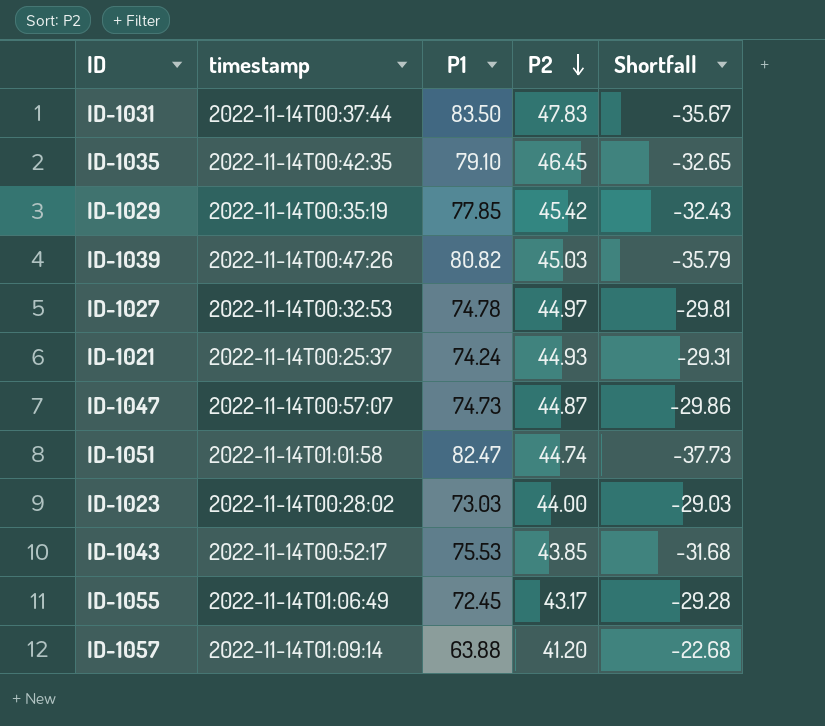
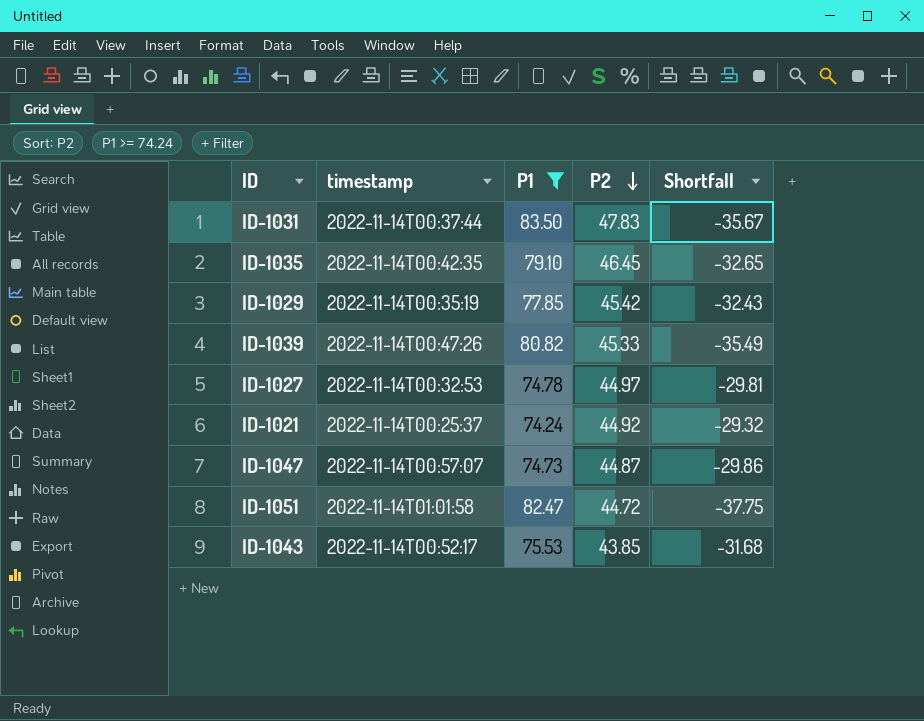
filter: none -> P1 >= 74.24
ID-1039 | P2: 45.03 -> 45.33
ID-1039 | Shortfall: -35.79 -> -35.49
ID-1021 | P2: 44.93 -> 44.92
ID-1021 | Shortfall: -29.31 -> -29.32
ID-1051 | P2: 44.74 -> 44.72
ID-1051 | Shortfall: -37.73 -> -37.75

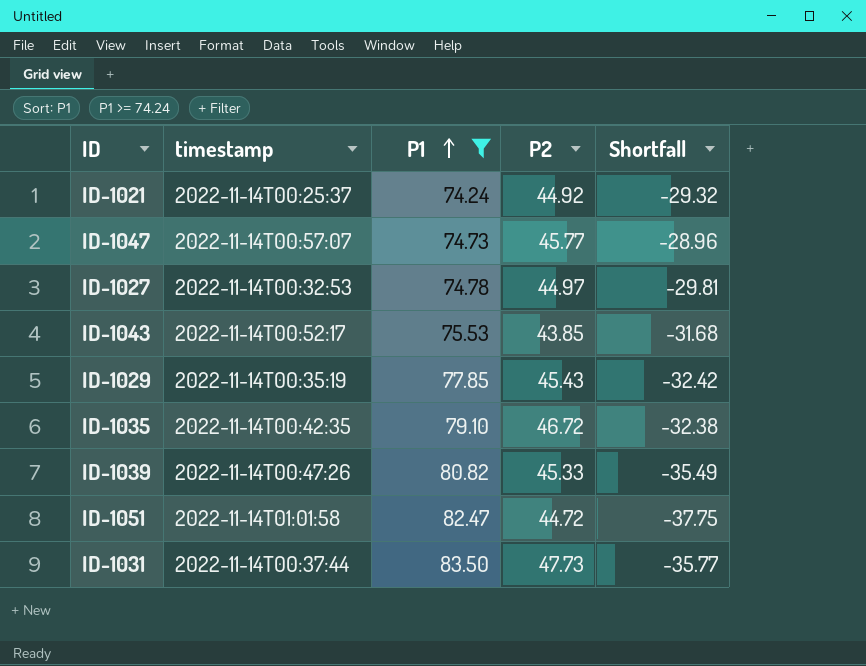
row order: P2 descending -> P1 ascending
ID-1047 | P2: 44.87 -> 45.77
ID-1047 | Shortfall: -29.86 -> -28.96
ID-1029 | P2: 45.42 -> 45.43
ID-1029 | Shortfall: -32.43 -> -32.42
ID-1035 | P2: 46.45 -> 46.72
ID-1035 | Shortfall: -32.65 -> -32.38
ID-1031 | P2: 47.83 -> 47.73
ID-1031 | Shortfall: -35.67 -> -35.77

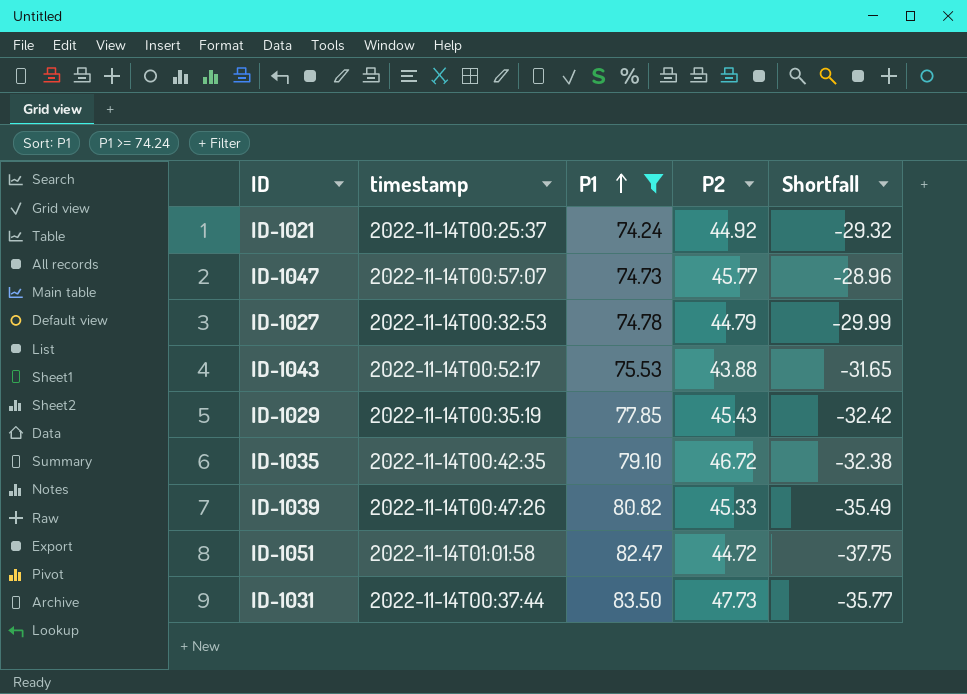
ID-1027 | P2: 44.97 -> 44.79
ID-1027 | Shortfall: -29.81 -> -29.99
ID-1043 | P2: 43.85 -> 43.88
ID-1043 | Shortfall: -31.68 -> -31.65

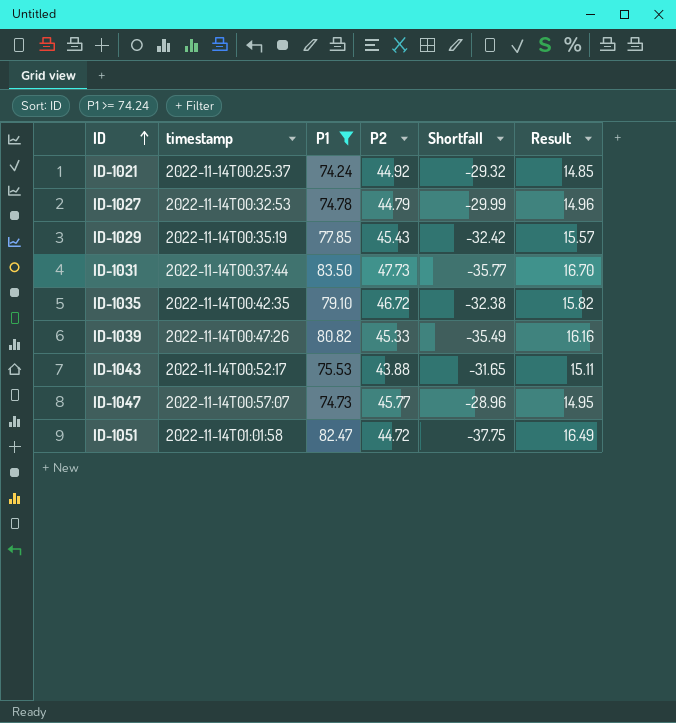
row order: P1 ascending -> ID ascending
column Result | formula: none -> [P1] * 0.2

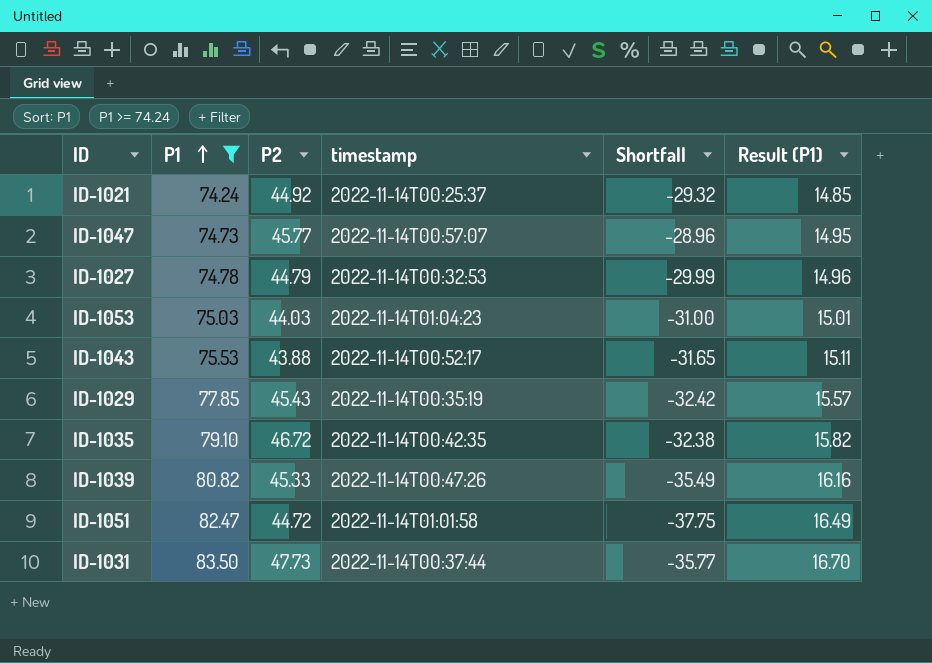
row order: ID ascending -> P1 ascending
column timestamp | position: 2 -> 4
column name: Result -> Result (P1)
row ID-1053: none -> 75.03 | 44.03 | 2022-11-14T01:04:23 | -31.00 | 15.01

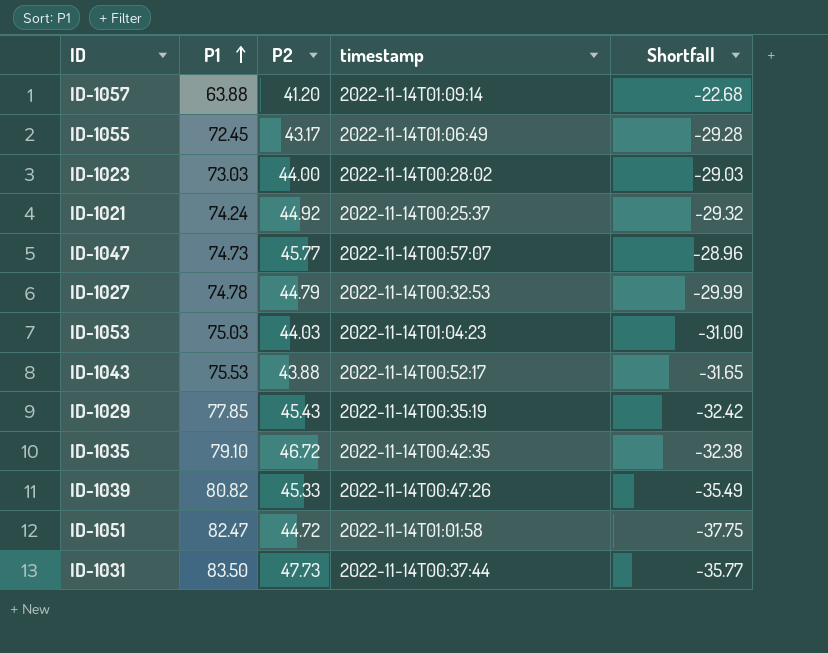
filter: P1 >= 74.24 -> none
column Result (P1) | formula: [P1] * 0.2 -> none

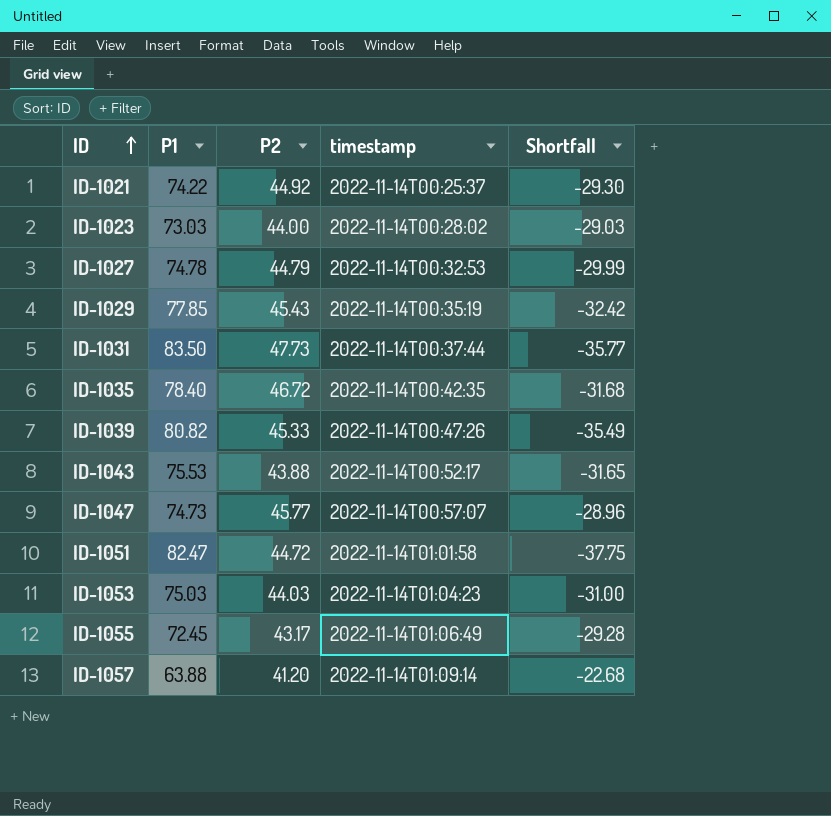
row order: P1 ascending -> ID ascending
ID-1021 | P1: 74.24 -> 74.22
ID-1021 | Shortfall: -29.32 -> -29.30
ID-1035 | P1: 79.10 -> 78.40
ID-1035 | Shortfall: -32.38 -> -31.68

